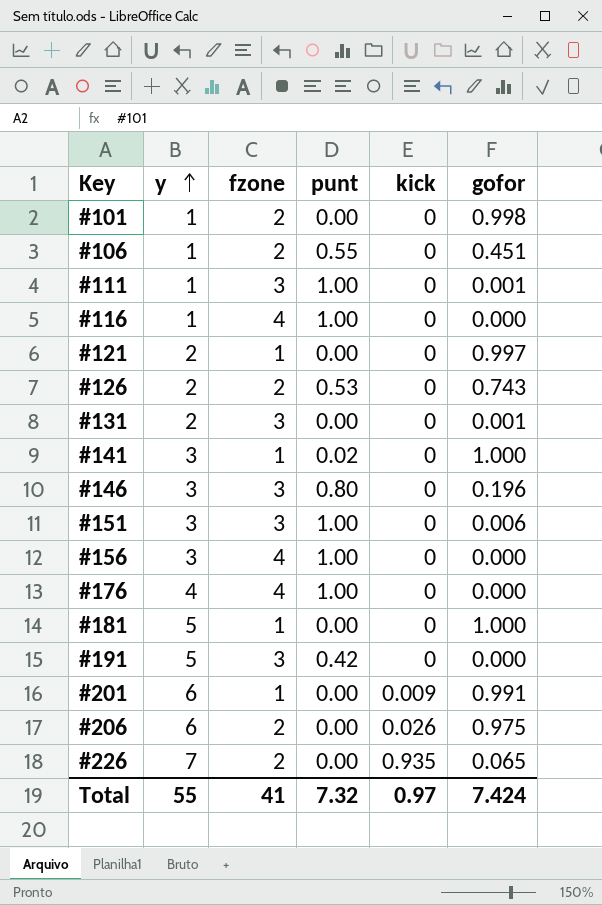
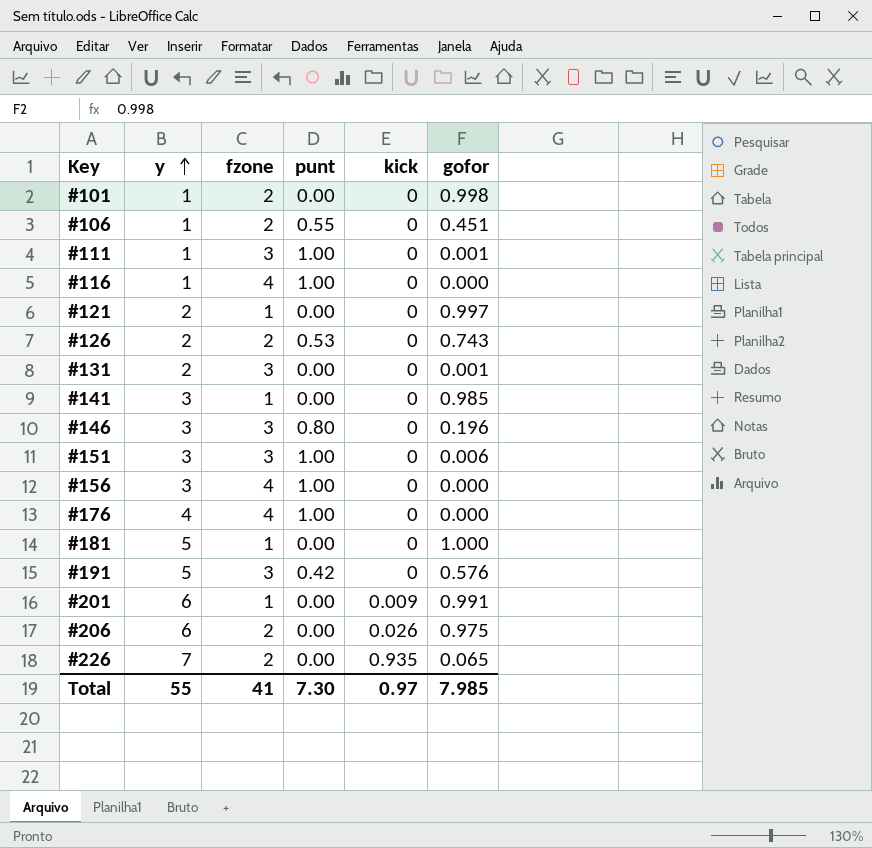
#141 | punt: 0.02 -> 0.00
#141 | gofor: 1.000 -> 0.985
#191 | gofor: 0.000 -> 0.576
Total | punt: 7.32 -> 7.30
Total | gofor: 7.424 -> 7.985

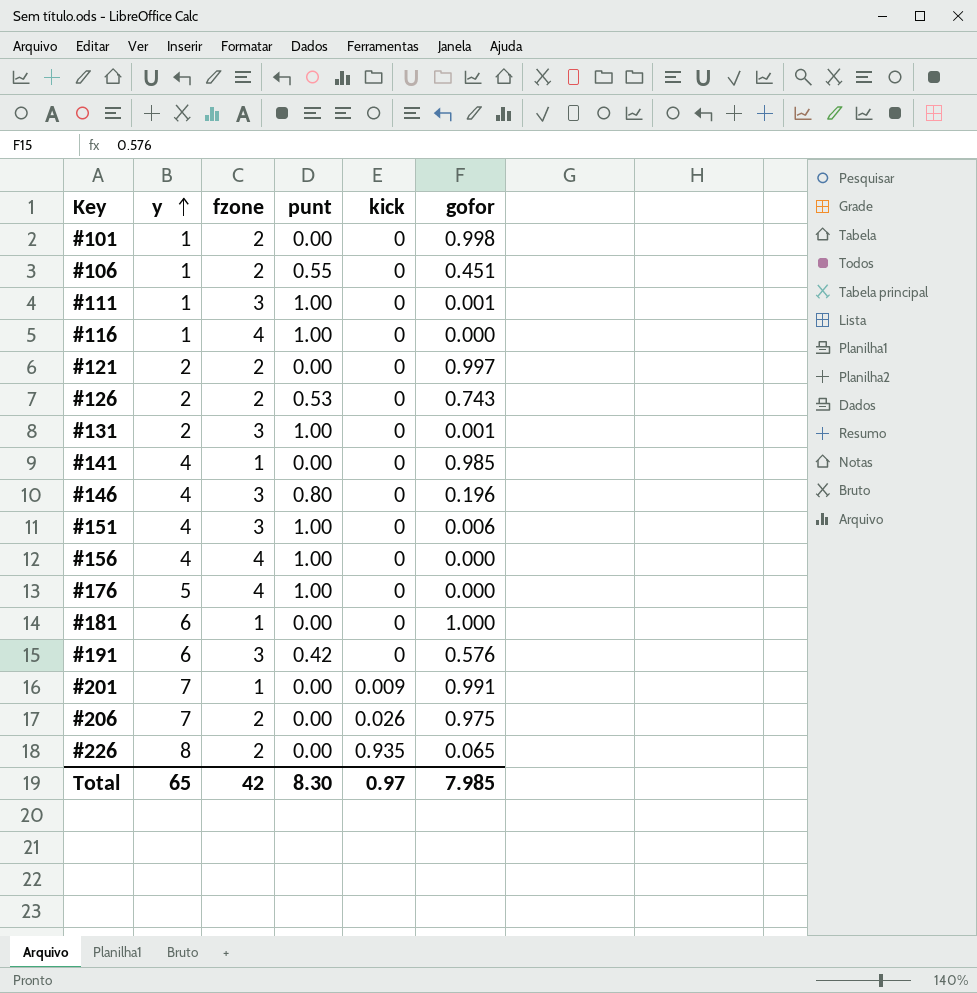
#121 | fzone: 1 -> 2
#131 | punt: 0.00 -> 1.00
#141 | y: 3 -> 4
#146 | y: 3 -> 4
#151 | y: 3 -> 4
#156 | y: 3 -> 4
#176 | y: 4 -> 5
#181 | y: 5 -> 6
#191 | y: 5 -> 6
#201 | y: 6 -> 7
#206 | y: 6 -> 7
#226 | y: 7 -> 8
Total | y: 55 -> 65
Total | fzone: 41 -> 42
Total | punt: 7.30 -> 8.30

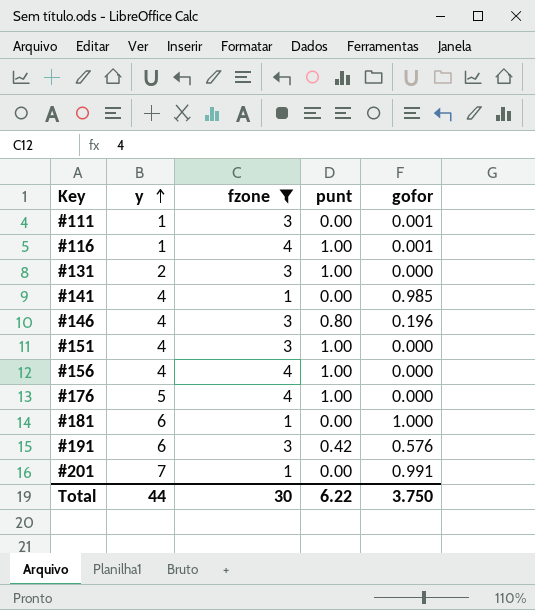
filter: none -> fzone != 2
column kick | position: 5 -> none
#111 | punt: 1.00 -> 0.00
#116 | gofor: 0.000 -> 0.001
#131 | gofor: 0.001 -> 0.000
#151 | gofor: 0.006 -> 0.000
Total | y: 65 -> 44
Total | fzone: 42 -> 30
Total | punt: 8.30 -> 6.22
Total | gofor: 7.985 -> 3.750

